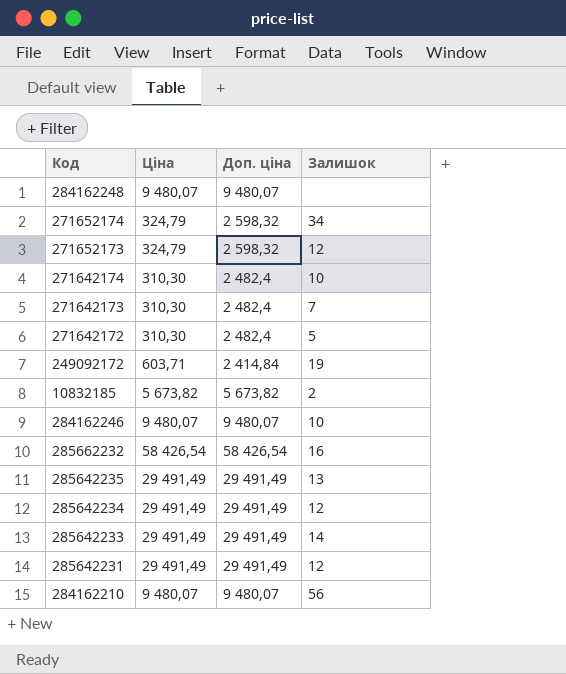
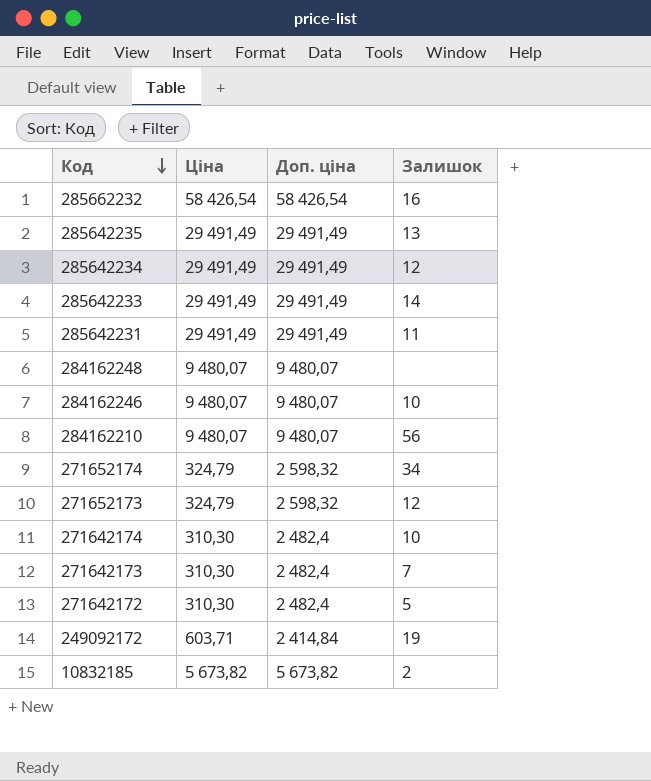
row order: none -> Код descending
285642231 | Залишок: 12 -> 11

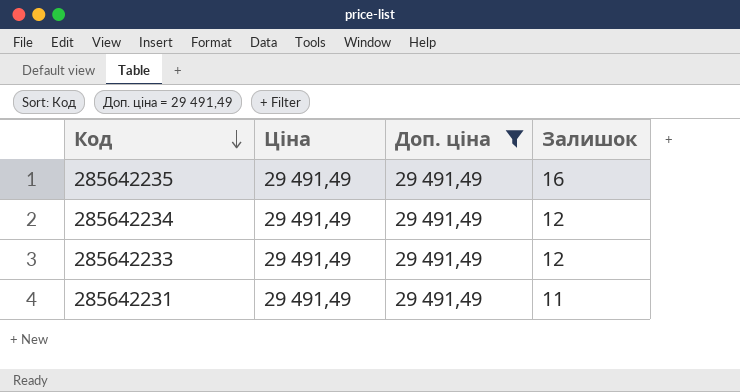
filter: none -> Доп. ціна = 29 491,49
285642235 | Залишок: 13 -> 16
285642233 | Залишок: 14 -> 12

